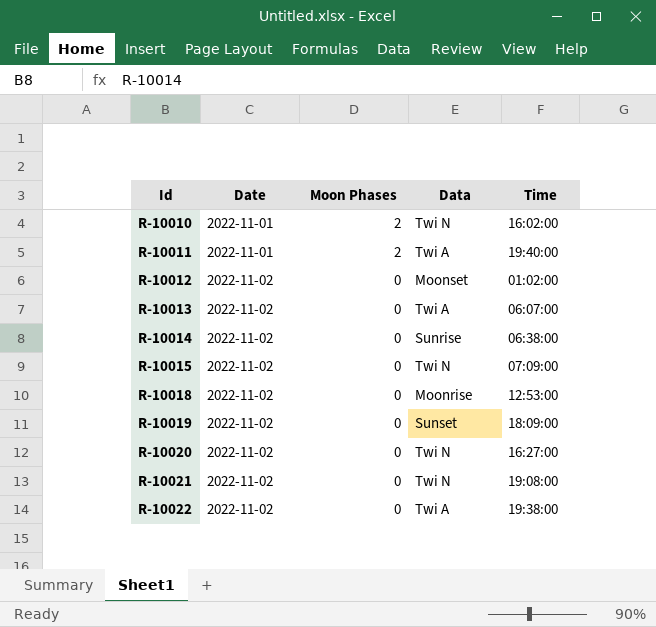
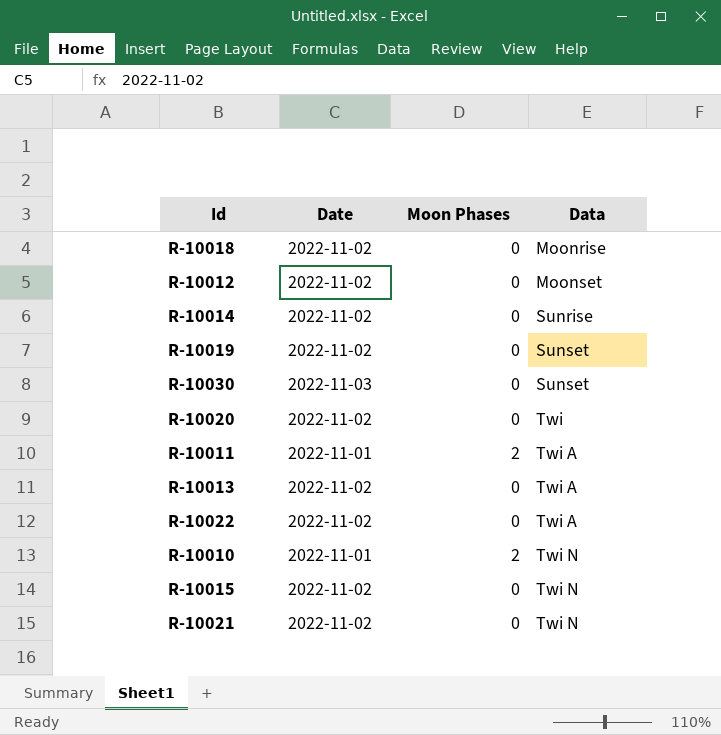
row order: Id ascending -> Data ascending
column Time | position: 5 -> none
row R-10030: none -> 2022-11-03 | 0 | Sunset
R-10020 | Data: Twi N -> Twi

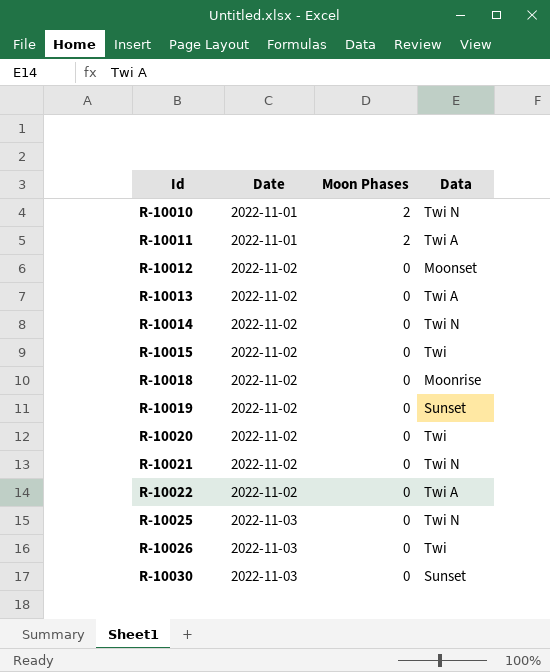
row order: Data ascending -> Id ascending
R-10014 | Data: Sunrise -> Twi N
R-10015 | Data: Twi N -> Twi
row R-10025: none -> 2022-11-03 | 0 | Twi N
row R-10026: none -> 2022-11-03 | 0 | Twi

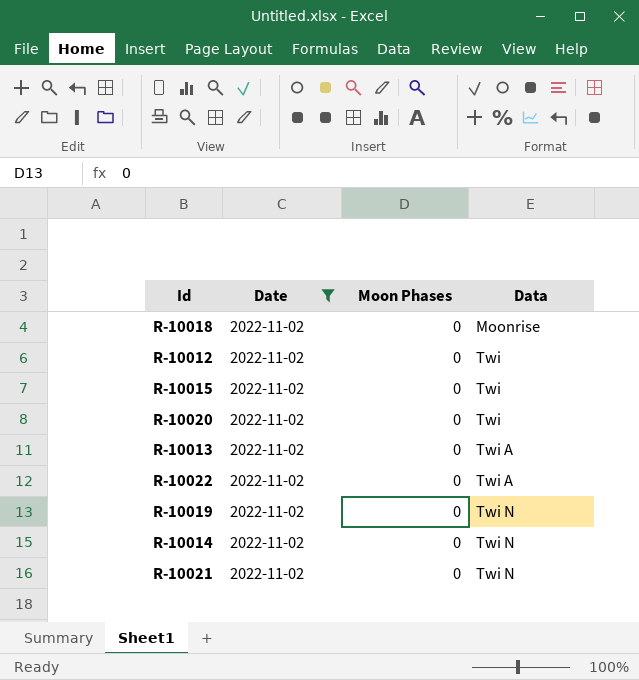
filter: none -> Date = 2022-11-02
row order: Id ascending -> Data ascending
R-10012 | Data: Moonset -> Twi
R-10019 | Data: Sunset -> Twi N

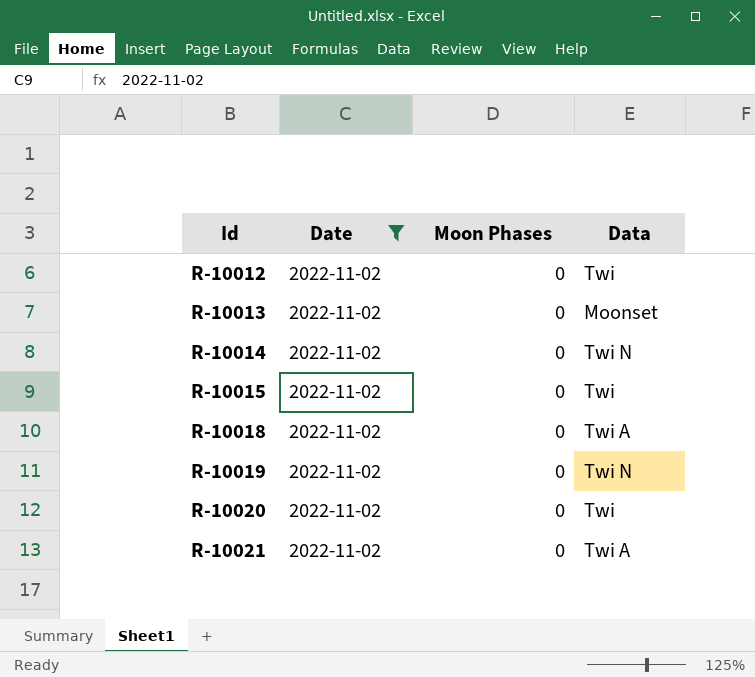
row order: Data ascending -> Id ascending
row R-10022: 2022-11-02 | 0 | Twi A -> none
R-10013 | Data: Twi A -> Moonset
R-10018 | Data: Moonrise -> Twi A
R-10021 | Data: Twi N -> Twi A

